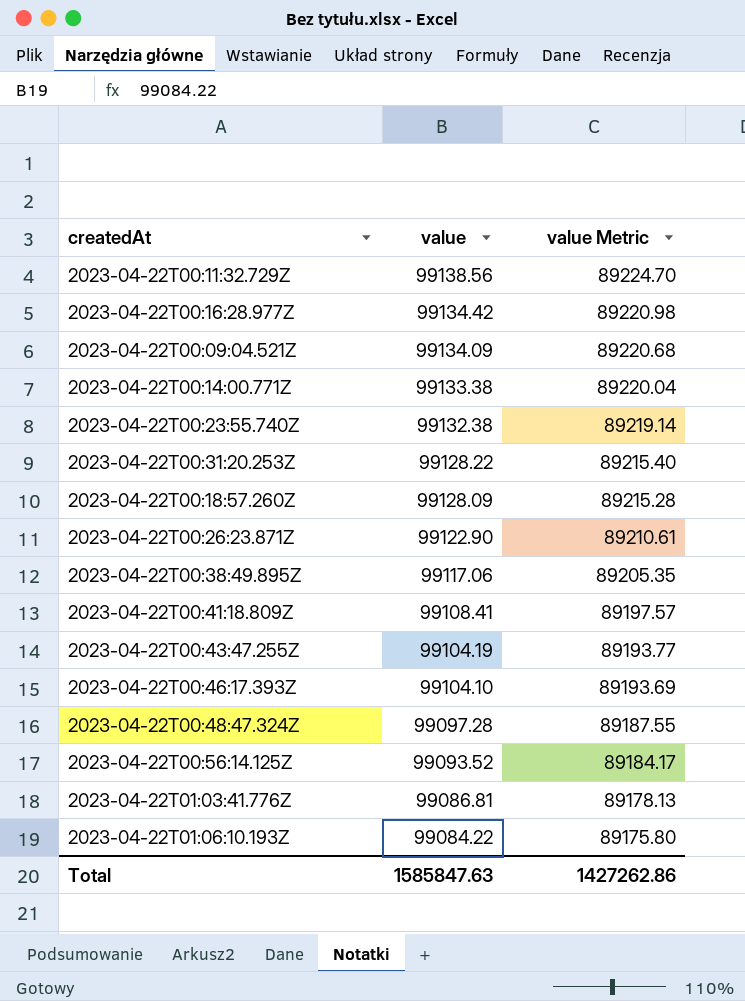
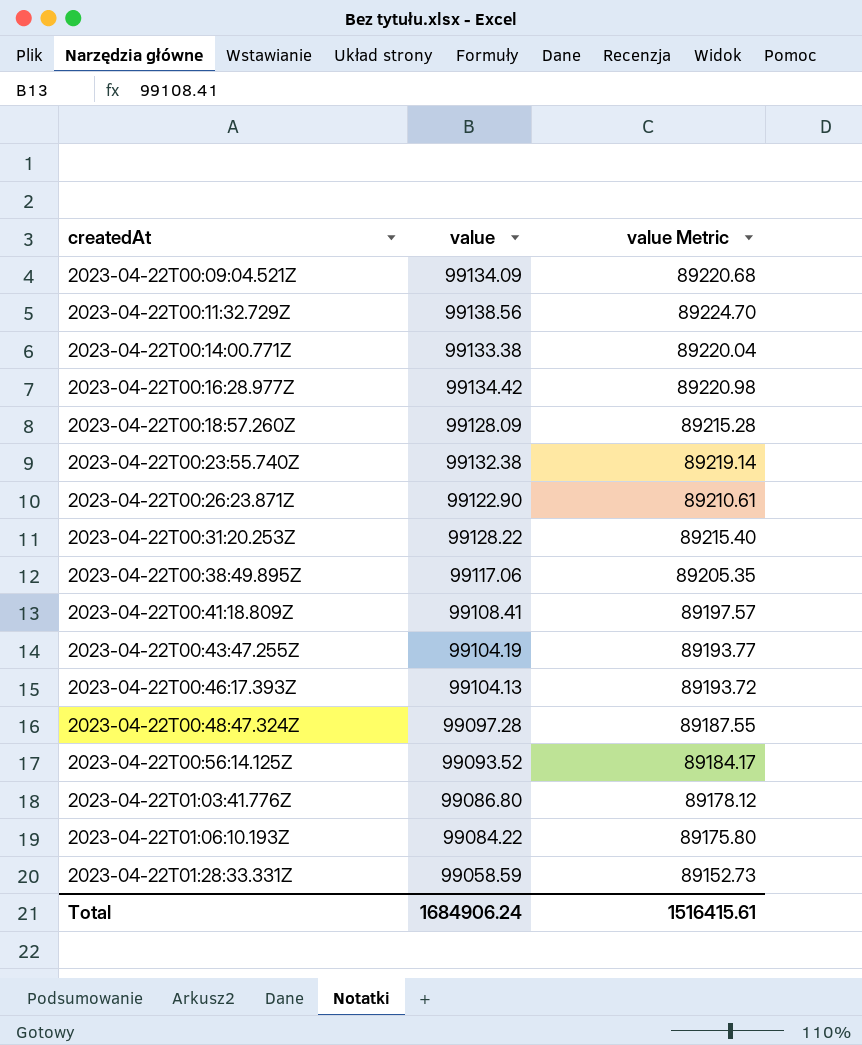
row order: value descending -> createdAt ascending
2023-04-22T00:46:17.393Z | value: 99104.10 -> 99104.13
2023-04-22T00:46:17.393Z | value Metric: 89193.69 -> 89193.72
2023-04-22T01:03:41.776Z | value: 99086.81 -> 99086.80
2023-04-22T01:03:41.776Z | value Metric: 89178.13 -> 89178.12
row 2023-04-22T01:28:33.331Z: none -> 99058.59 | 89152.73
Total | value: 1585847.63 -> 1684906.24
Total | value Metric: 1427262.86 -> 1516415.61

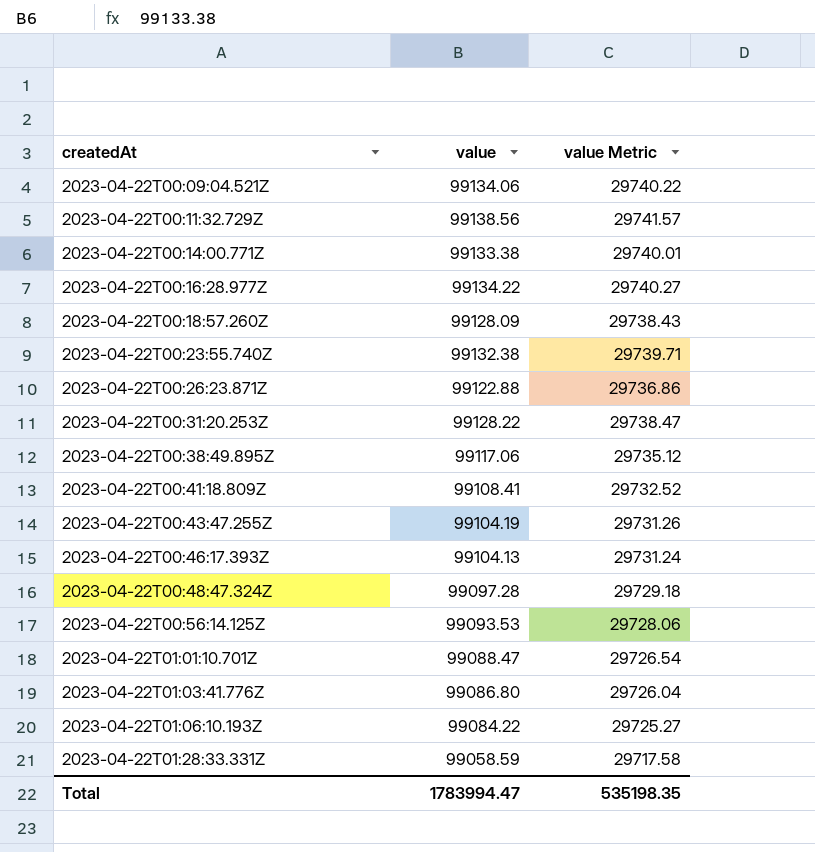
column value Metric | formula: [value] * 0.9 -> [value] * 0.3
2023-04-22T00:09:04.521Z | value: 99134.09 -> 99134.06
2023-04-22T00:16:28.977Z | value: 99134.42 -> 99134.22
2023-04-22T00:26:23.871Z | value: 99122.90 -> 99122.88
2023-04-22T00:56:14.125Z | value: 99093.52 -> 99093.53
row 2023-04-22T01:01:10.701Z: none -> 99088.47 | 29726.54
Total | value: 1684906.24 -> 1783994.47
Total | value Metric: 1516415.61 -> 535198.35

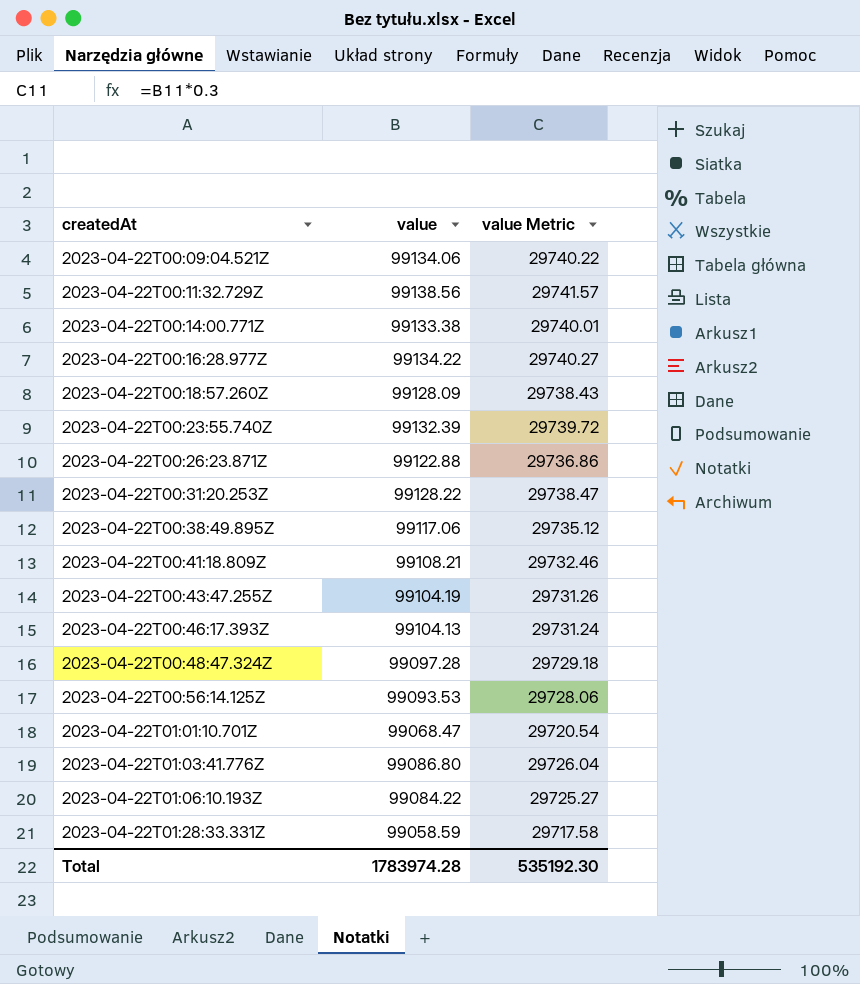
2023-04-22T00:23:55.740Z | value: 99132.38 -> 99132.39
2023-04-22T00:23:55.740Z | value Metric: 29739.71 -> 29739.72
2023-04-22T00:41:18.809Z | value: 99108.41 -> 99108.21
2023-04-22T00:41:18.809Z | value Metric: 29732.52 -> 29732.46
2023-04-22T01:01:10.701Z | value: 99088.47 -> 99068.47
2023-04-22T01:01:10.701Z | value Metric: 29726.54 -> 29720.54
Total | value: 1783994.47 -> 1783974.28
Total | value Metric: 535198.35 -> 535192.30

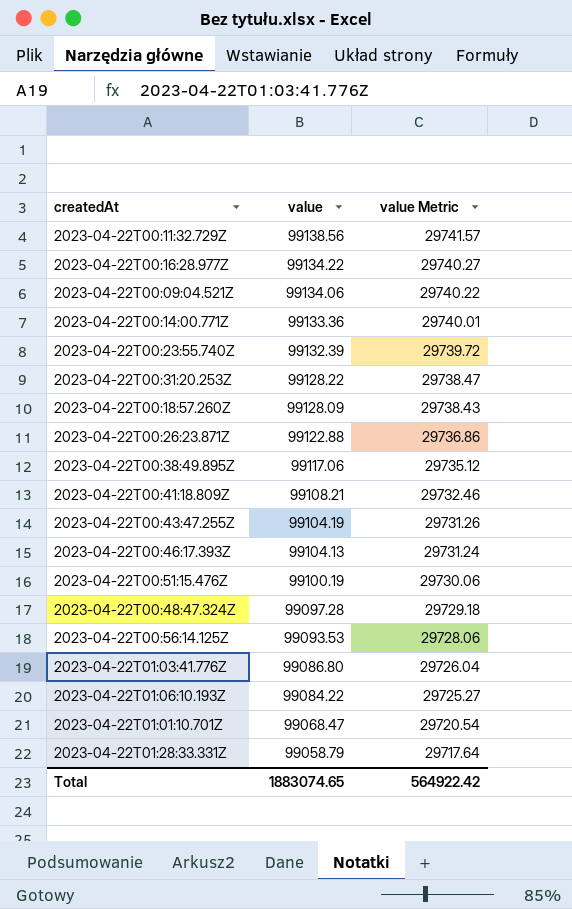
row order: createdAt ascending -> value descending
2023-04-22T00:14:00.771Z | value: 99133.38 -> 99133.36
row 2023-04-22T00:51:15.476Z: none -> 99100.19 | 29730.06
2023-04-22T01:28:33.331Z | value: 99058.59 -> 99058.79
2023-04-22T01:28:33.331Z | value Metric: 29717.58 -> 29717.64
Total | value: 1783974.28 -> 1883074.65
Total | value Metric: 535192.30 -> 564922.42

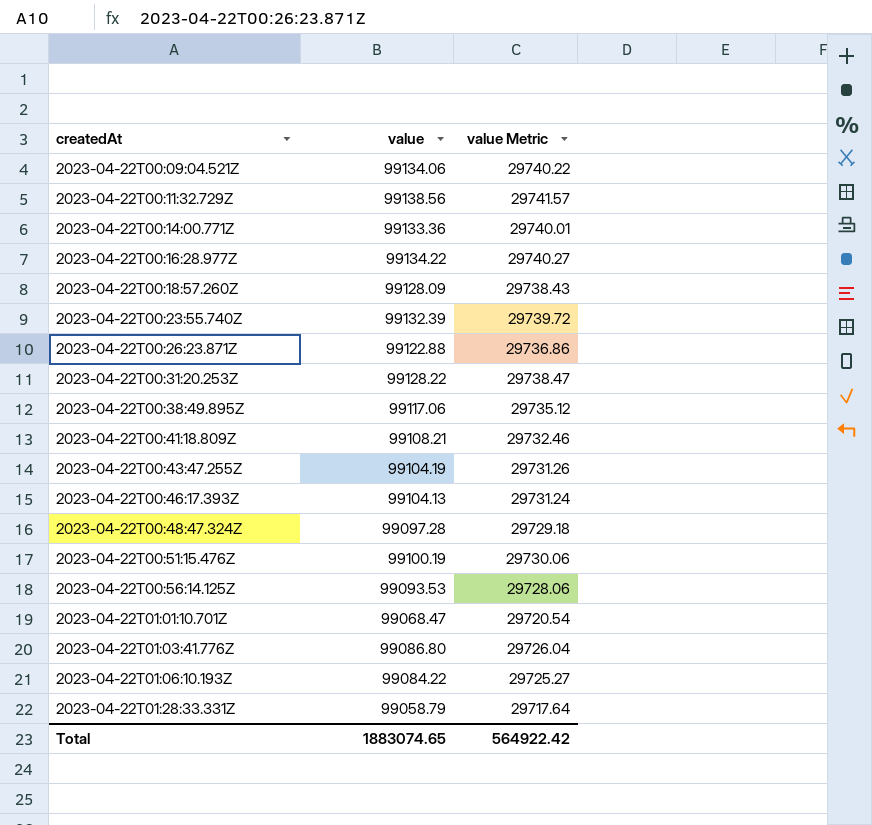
row order: value descending -> createdAt ascending

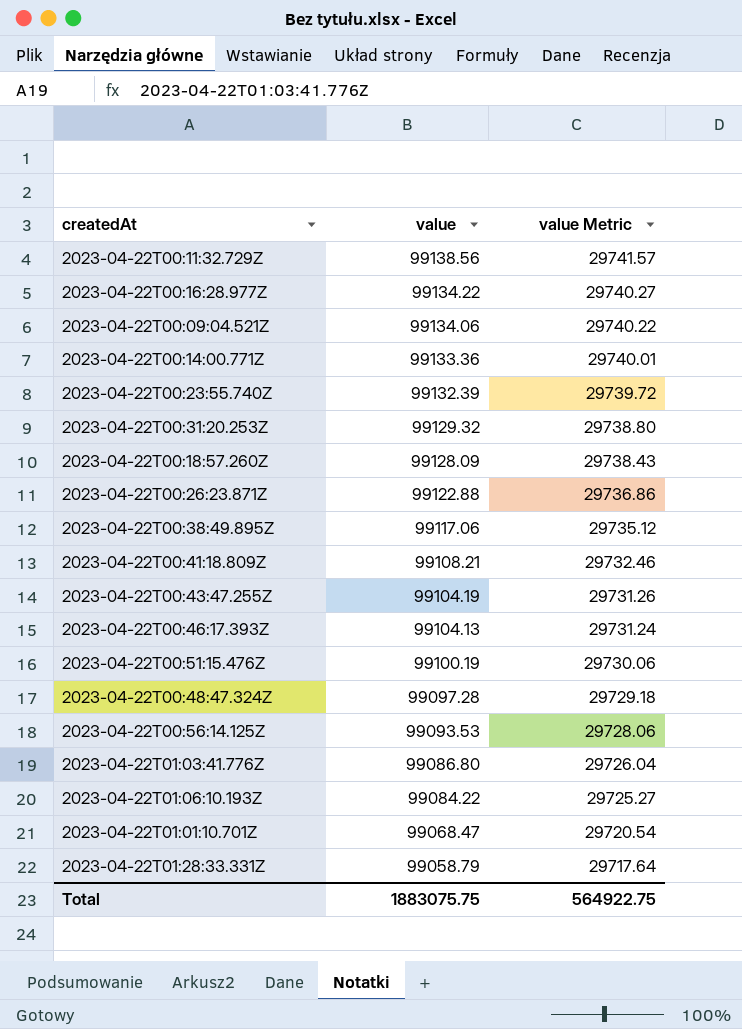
row order: createdAt ascending -> value descending
2023-04-22T00:31:20.253Z | value: 99128.22 -> 99129.32
2023-04-22T00:31:20.253Z | value Metric: 29738.47 -> 29738.80
Total | value: 1883074.65 -> 1883075.75
Total | value Metric: 564922.42 -> 564922.75

